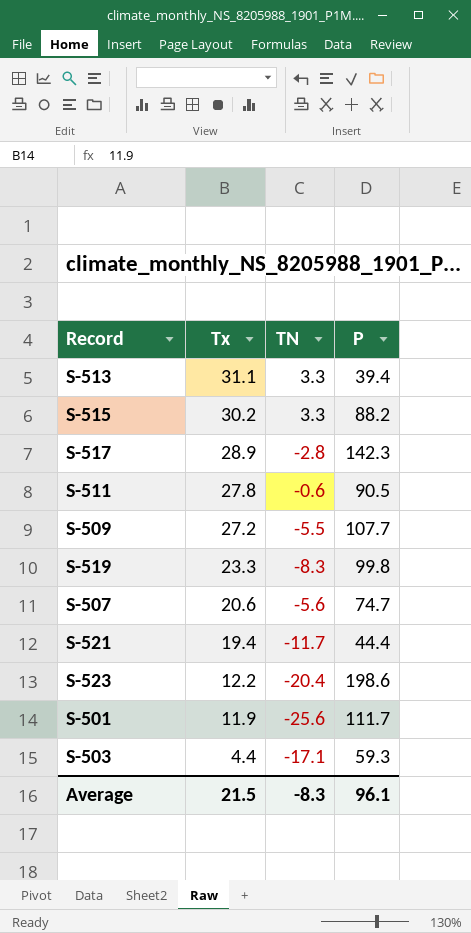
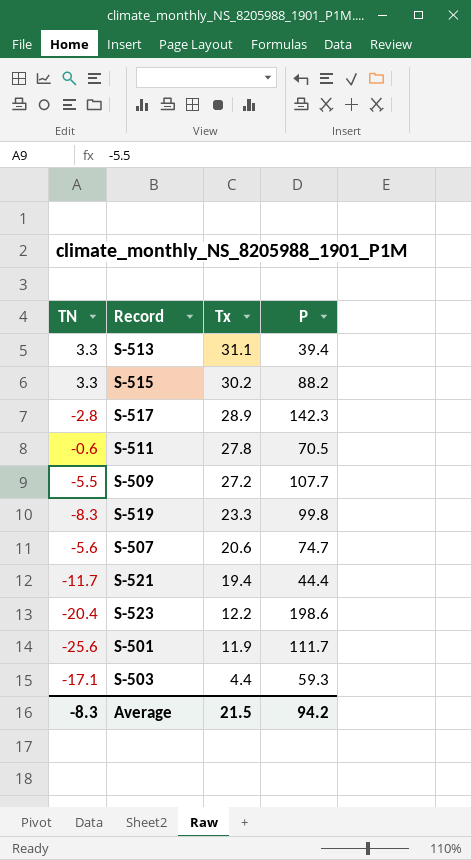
column TN | position: 3 -> 1
S-511 | P: 90.5 -> 70.5
Average | P: 96.1 -> 94.2

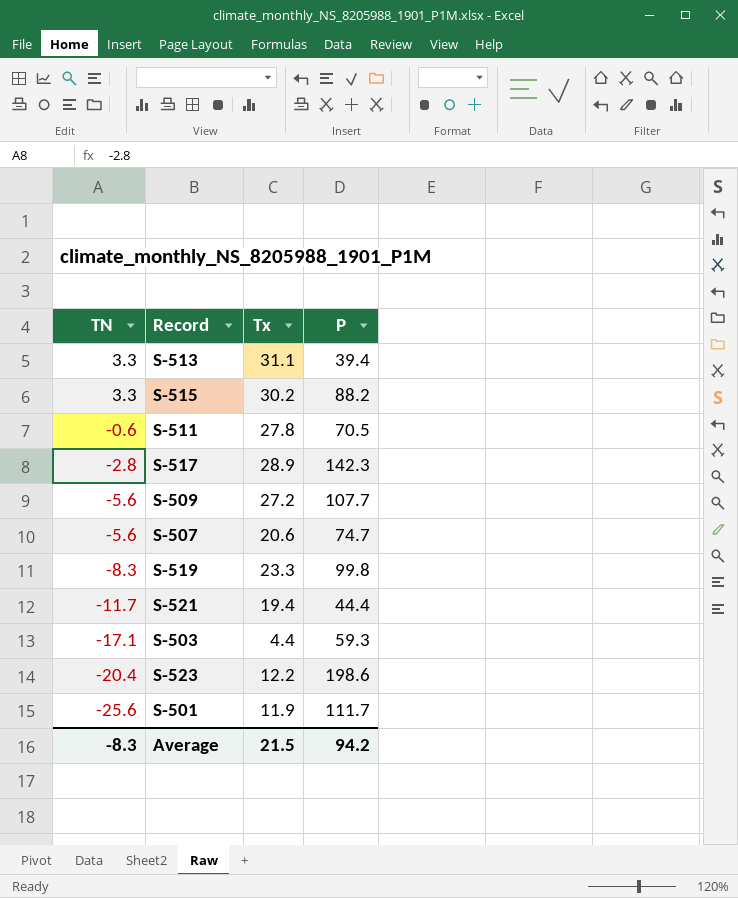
row order: Tx descending -> TN descending
S-509 | TN: -5.5 -> -5.6

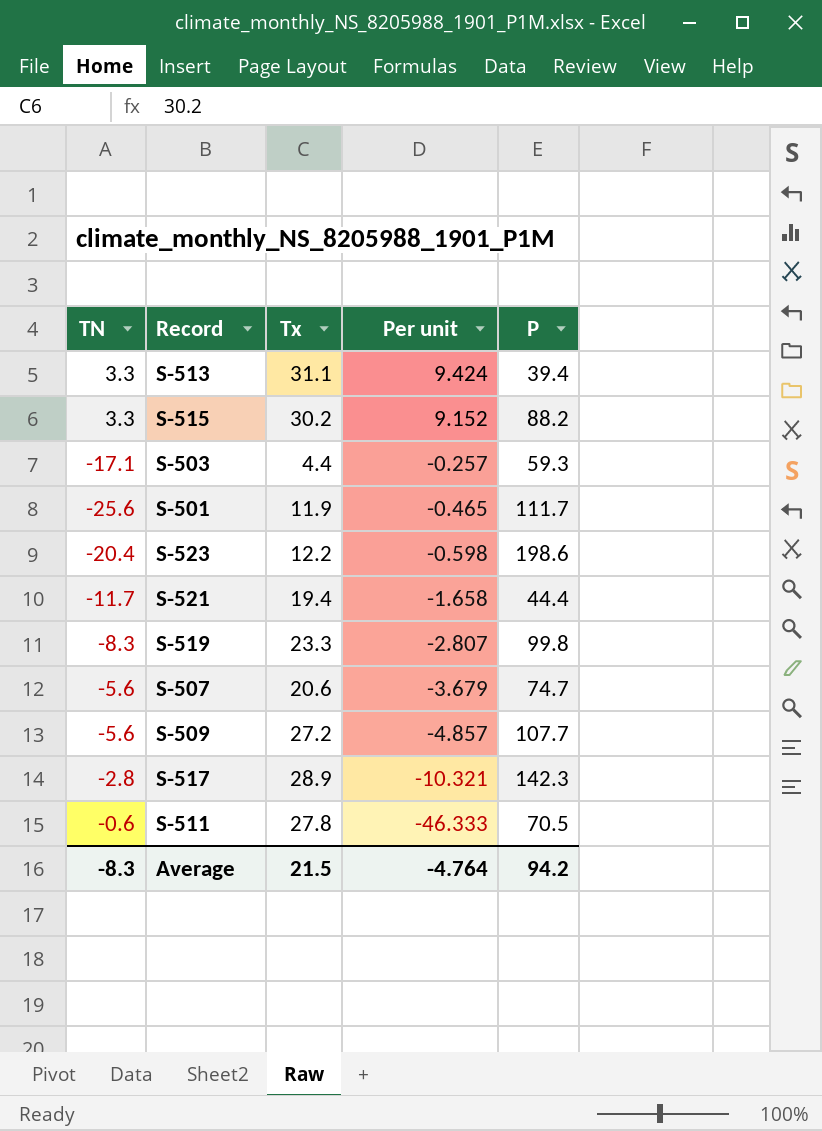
row order: TN descending -> Per unit descending
column Per unit | formula: none -> [Tx] / [TN]

